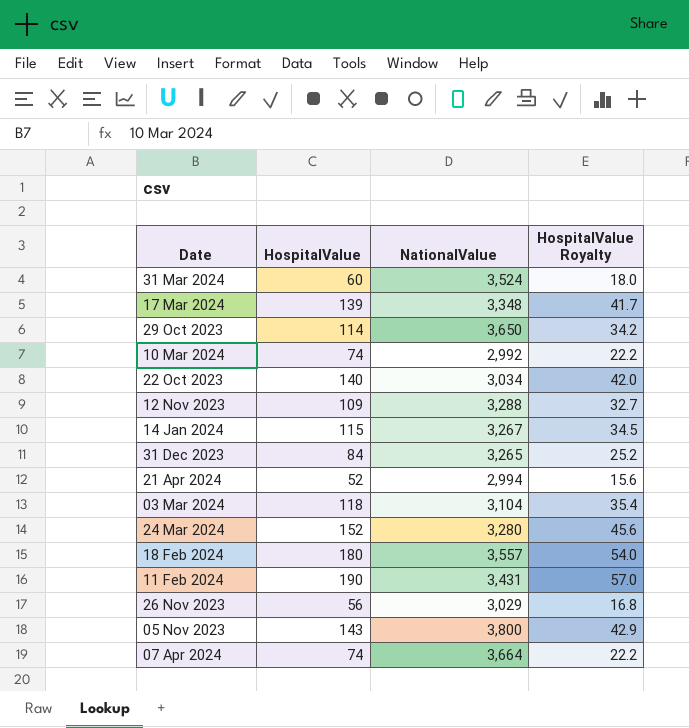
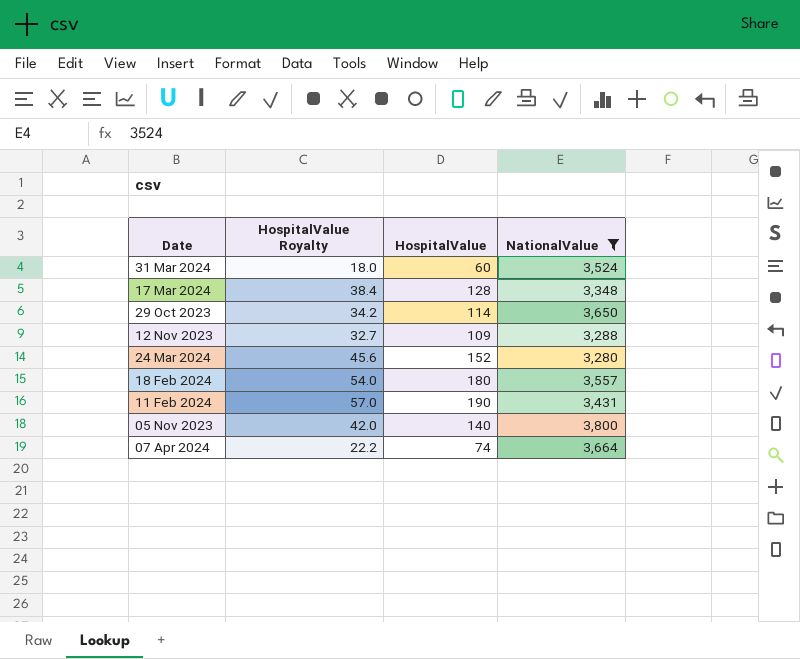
filter: none -> NationalValue >= 3,280
column HospitalValue Royalty | position: 4 -> 2
17 Mar 2024 | HospitalValue Royalty: 41.7 -> 38.4
17 Mar 2024 | HospitalValue: 139 -> 128
05 Nov 2023 | HospitalValue Royalty: 42.9 -> 42.0
05 Nov 2023 | HospitalValue: 143 -> 140

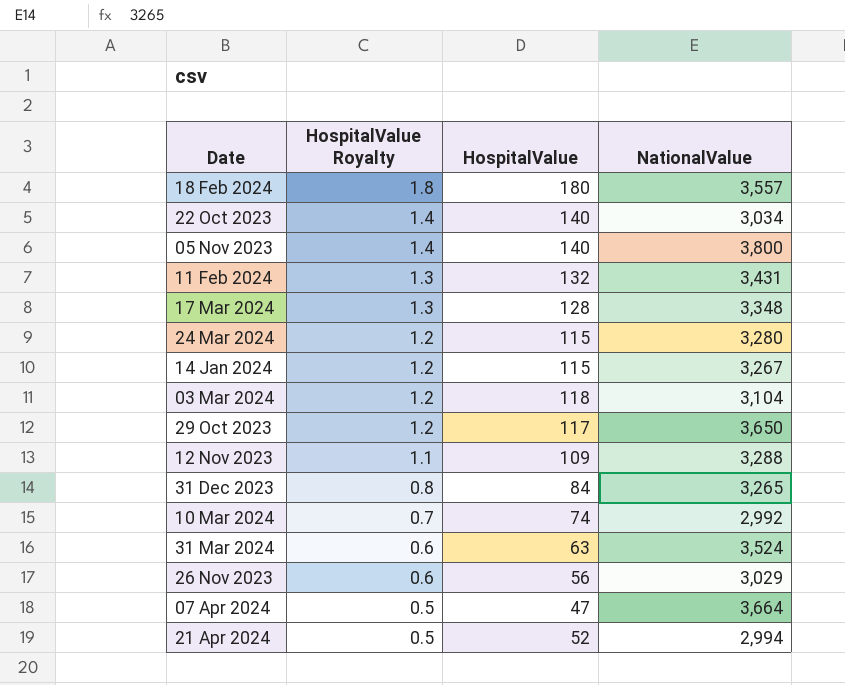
filter: NationalValue >= 3,280 -> none
row order: none -> HospitalValue Royalty descending
column HospitalValue Royalty | formula: [HospitalValue] * 0.3 -> [HospitalValue] * 0.01
11 Feb 2024 | HospitalValue: 190 -> 132
24 Mar 2024 | HospitalValue: 152 -> 115
29 Oct 2023 | HospitalValue: 114 -> 117
31 Mar 2024 | HospitalValue: 60 -> 63
07 Apr 2024 | HospitalValue: 74 -> 47

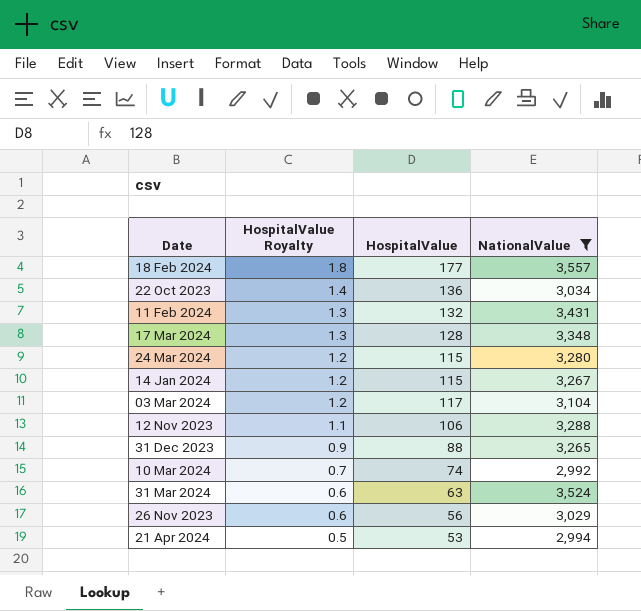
filter: none -> NationalValue <= 3,557
18 Feb 2024 | HospitalValue: 180 -> 177
22 Oct 2023 | HospitalValue: 140 -> 136
03 Mar 2024 | HospitalValue: 118 -> 117
12 Nov 2023 | HospitalValue: 109 -> 106
31 Dec 2023 | HospitalValue Royalty: 0.8 -> 0.9
31 Dec 2023 | HospitalValue: 84 -> 88
21 Apr 2024 | HospitalValue: 52 -> 53

